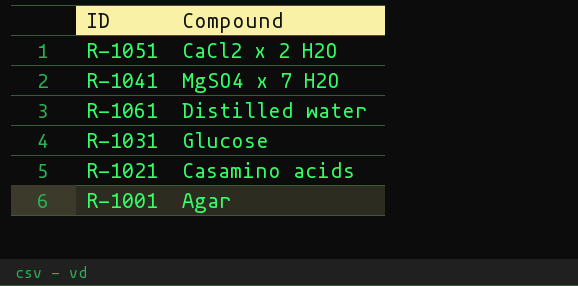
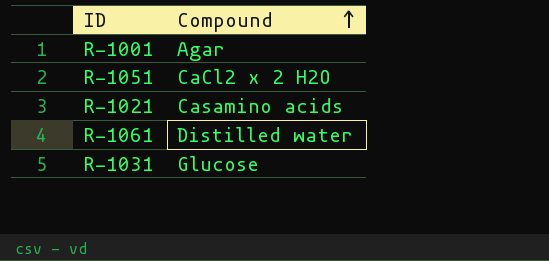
row order: none -> Compound ascending
row R-1041: MgSO4 x 7 H2O -> none

